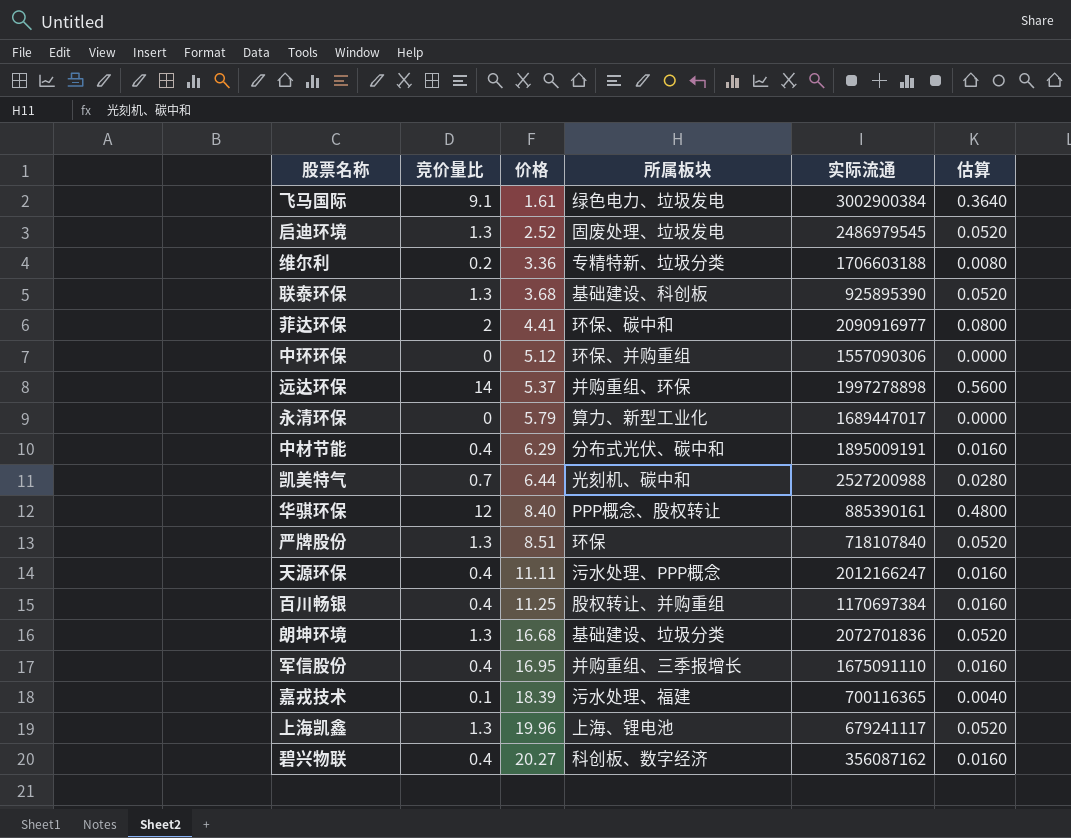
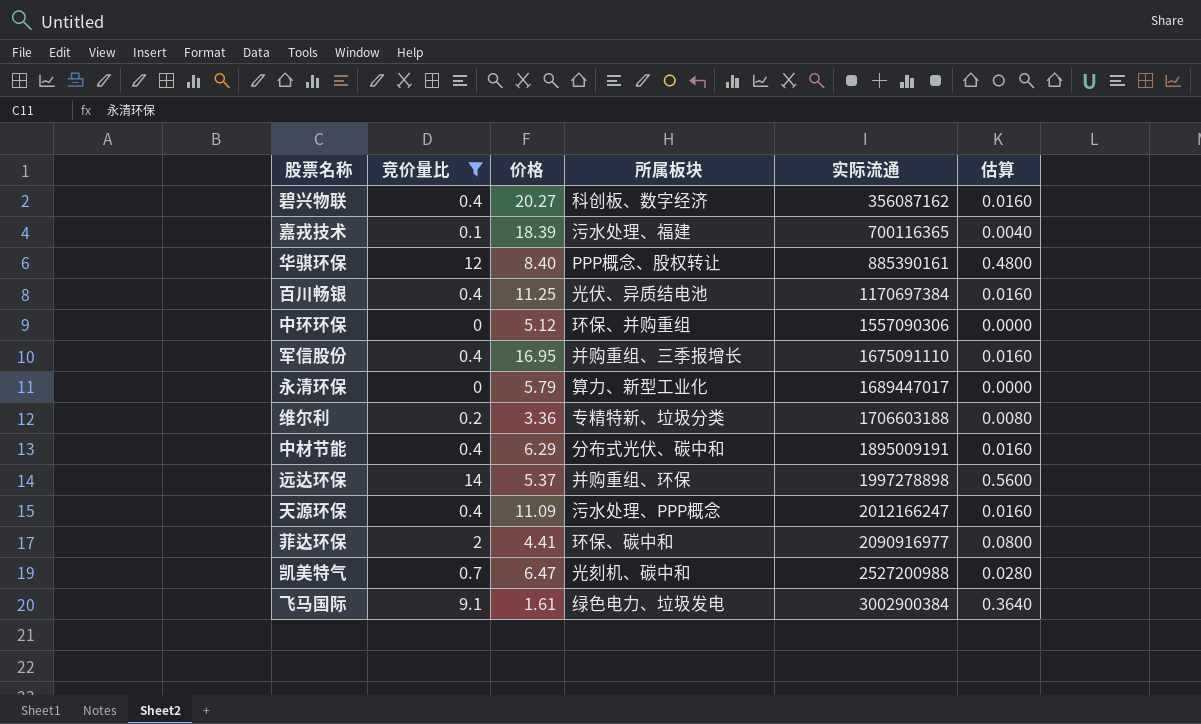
filter: none -> 竞价量比 != 1.3
row order: 价格 ascending -> 实际流通 ascending
百川畅银 | 所属板块: 股权转让、并购重组 -> 光伏、异质结电池
天源环保 | 价格: 11.11 -> 11.09
凯美特气 | 价格: 6.44 -> 6.47

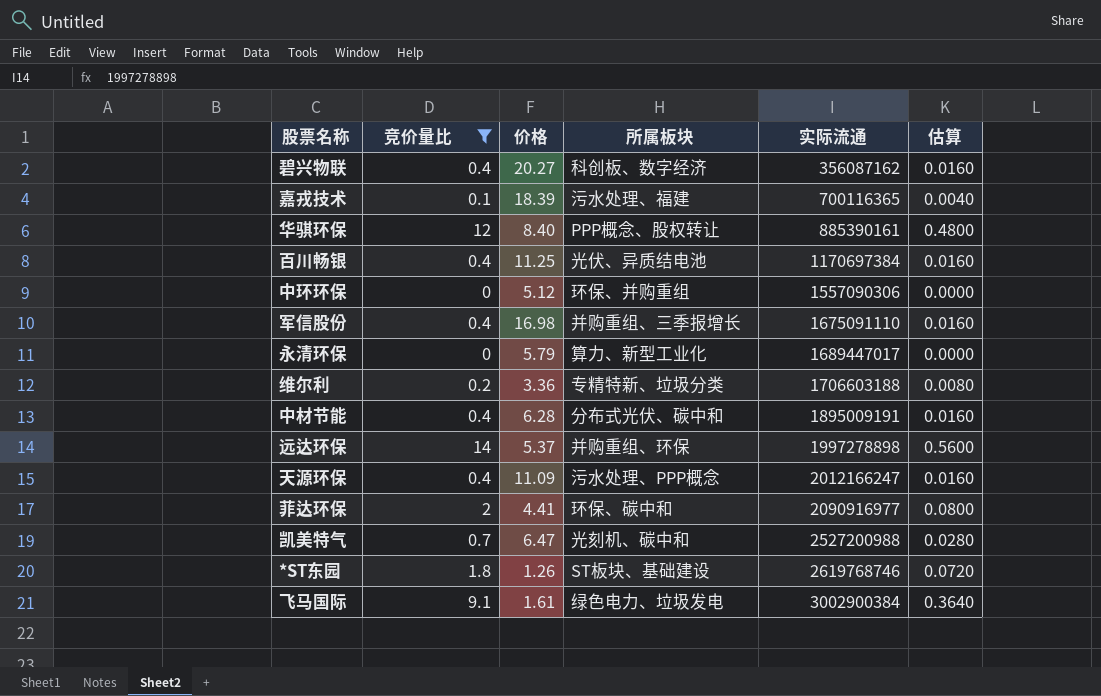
军信股份 | 价格: 16.95 -> 16.98
中材节能 | 价格: 6.29 -> 6.28
row *ST东园: none -> 1.8 | 1.26 | ST板块、基础建设 | 2619768746 | 0.0720

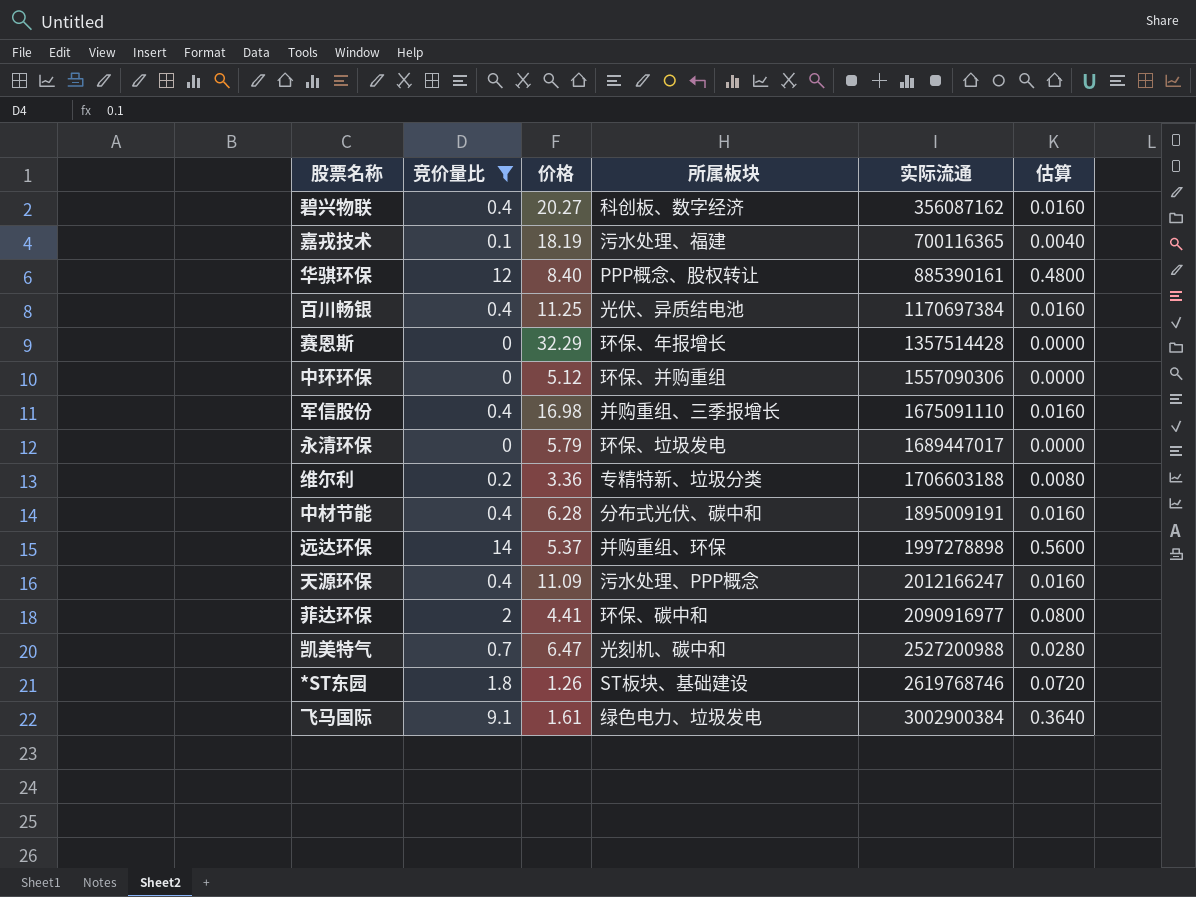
嘉戎技术 | 价格: 18.39 -> 18.19
row 赛恩斯: none -> 0 | 32.29 | 环保、年报增长 | 1357514428 | 0.0000
永清环保 | 所属板块: 算力、新型工业化 -> 环保、垃圾发电

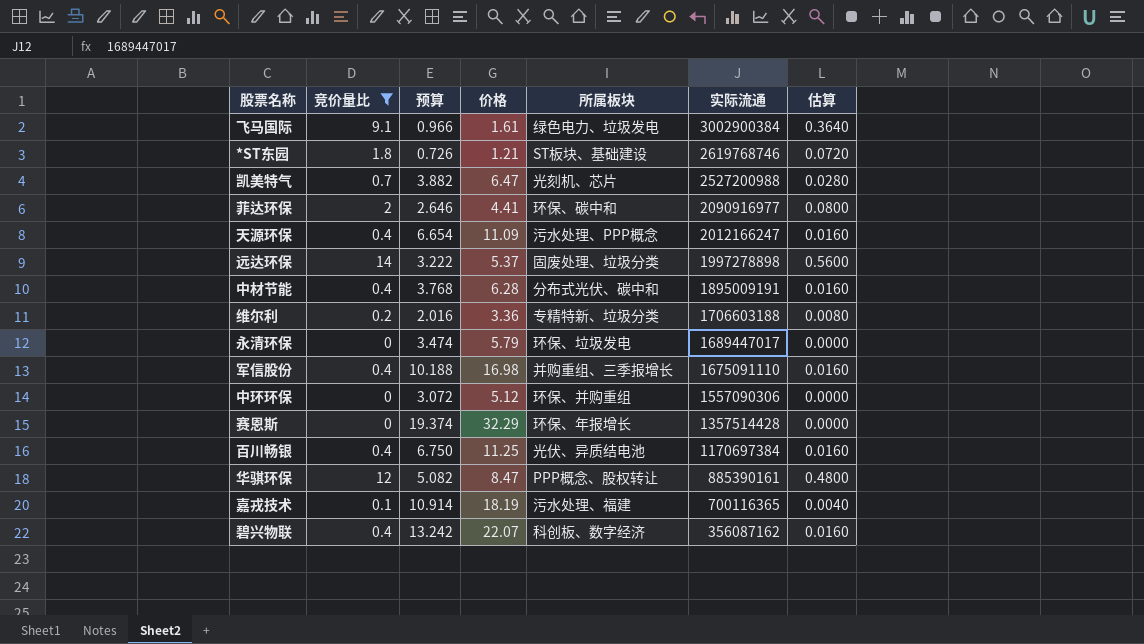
row order: 实际流通 ascending -> 实际流通 descending
column 预算 | formula: none -> [价格] * 0.6
*ST东园 | 价格: 1.26 -> 1.21
凯美特气 | 所属板块: 光刻机、碳中和 -> 光刻机、芯片
远达环保 | 所属板块: 并购重组、环保 -> 固废处理、垃圾分类
华骐环保 | 价格: 8.40 -> 8.47
碧兴物联 | 价格: 20.27 -> 22.07

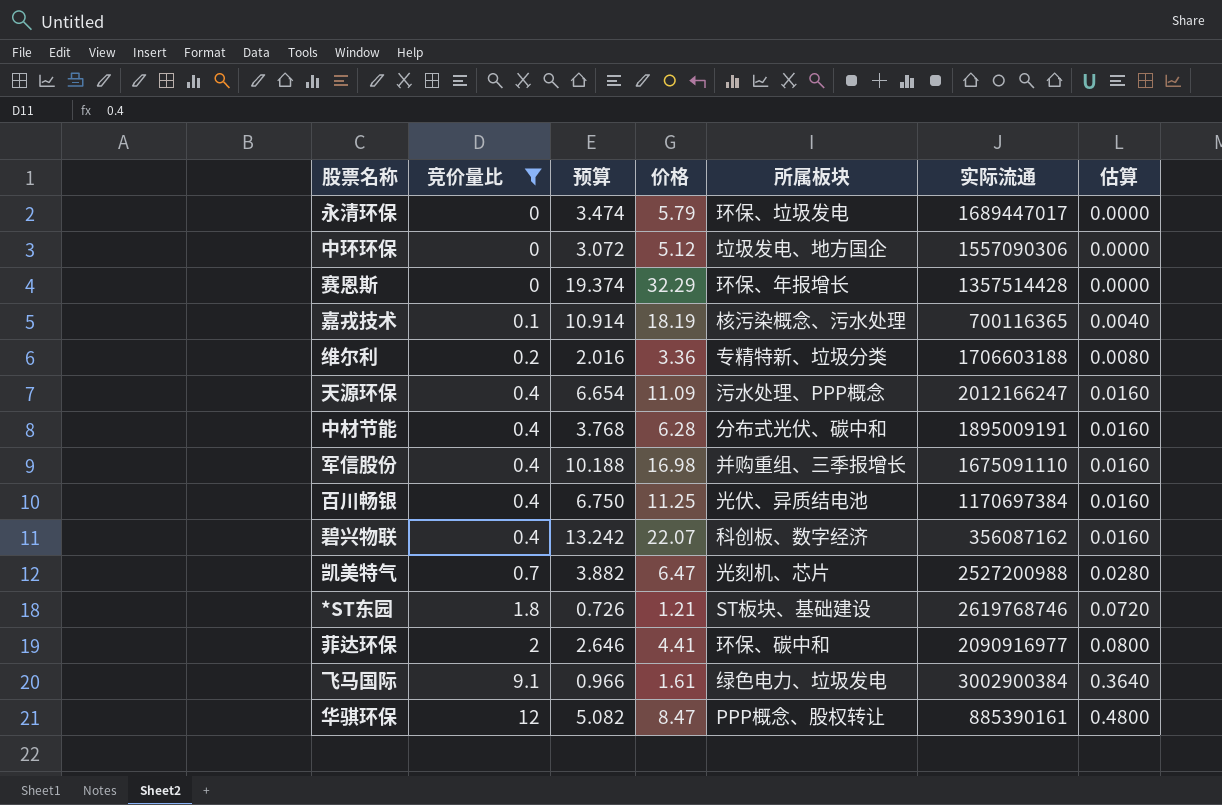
row order: 实际流通 descending -> 竞价量比 ascending
row 远达环保: 14 | 3.222 | 5.37 | 固废处理、垃圾分类 | 1997278898 | 0.5600 -> none
中环环保 | 所属板块: 环保、并购重组 -> 垃圾发电、地方国企
嘉戎技术 | 所属板块: 污水处理、福建 -> 核污染概念、污水处理

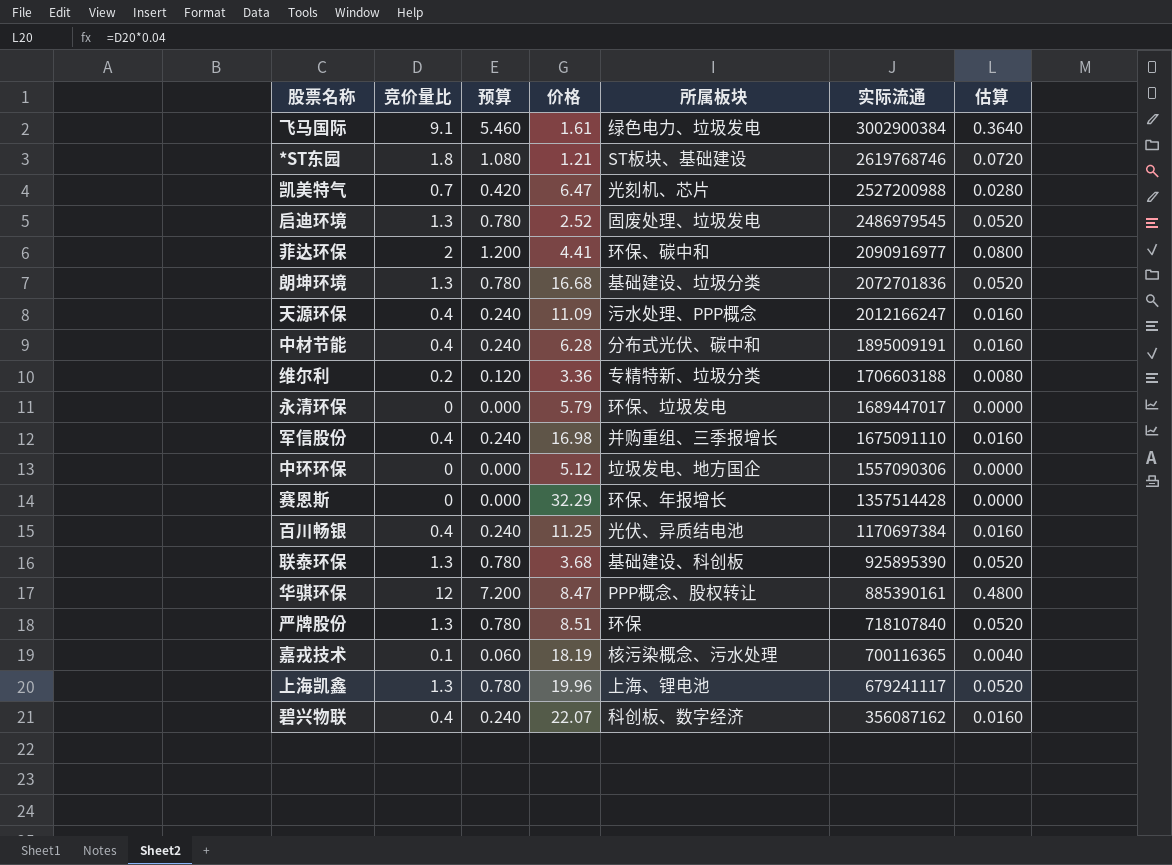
filter: 竞价量比 != 1.3 -> none
row order: 竞价量比 ascending -> 实际流通 descending
column 预算 | formula: [价格] * 0.6 -> [竞价量比] * 0.6

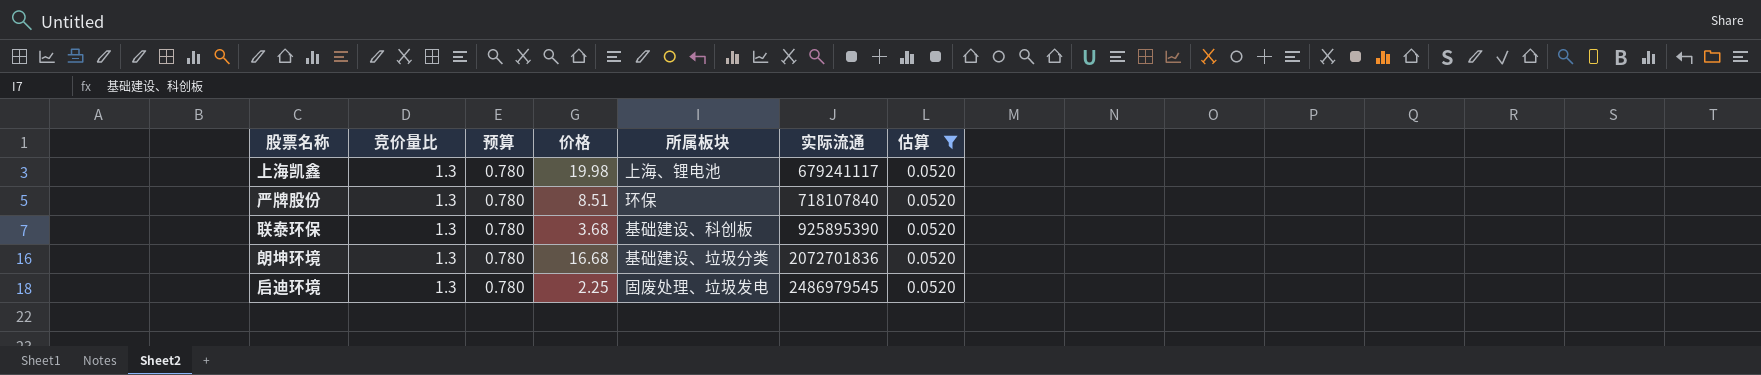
filter: none -> 估算 = 0.0520
row order: 实际流通 descending -> 实际流通 ascending
上海凯鑫 | 价格: 19.96 -> 19.98
启迪环境 | 价格: 2.52 -> 2.25

